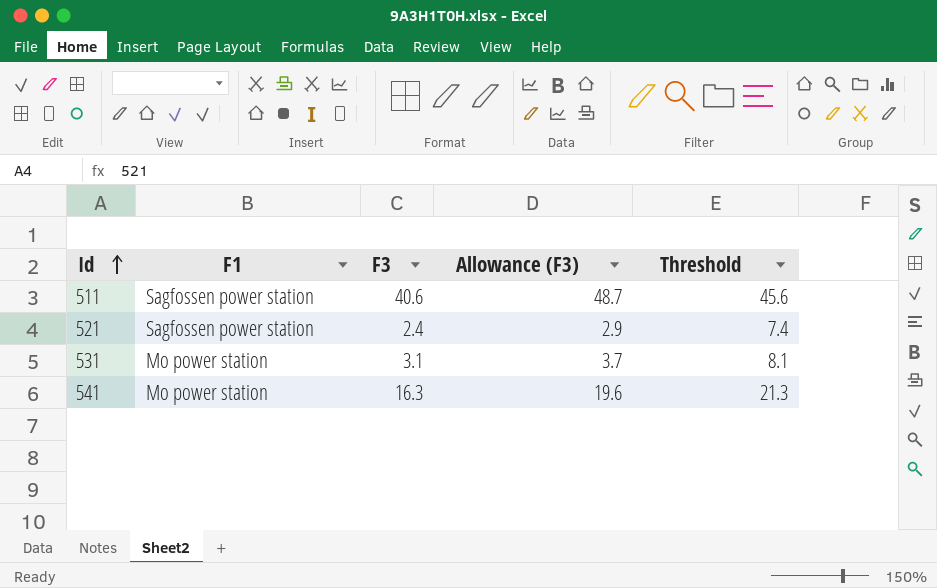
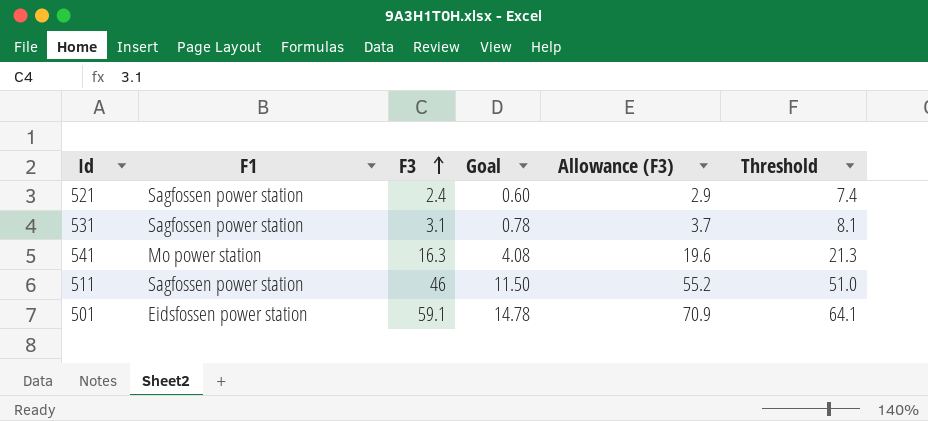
row order: Id ascending -> F3 ascending
column Goal | formula: none -> [F3] * 0.25
531 | F1: Mo power station -> Sagfossen power station
511 | F3: 40.6 -> 46
511 | Allowance (F3): 48.7 -> 55.2
511 | Threshold: 45.6 -> 51.0
row 501: none -> Eidsfossen power station | 59.1 | 14.78 | 70.9 | 64.1

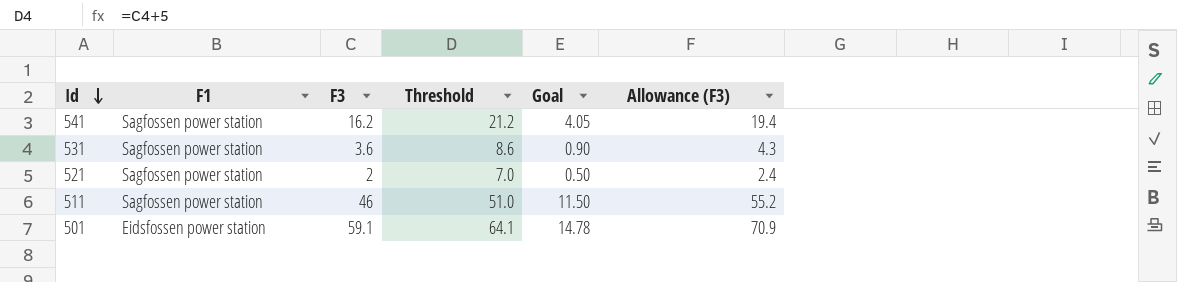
row order: F3 ascending -> Id descending
column Threshold | position: 6 -> 4
541 | F1: Mo power station -> Sagfossen power station
541 | F3: 16.3 -> 16.2
541 | Threshold: 21.3 -> 21.2
541 | Goal: 4.08 -> 4.05
541 | Allowance (F3): 19.6 -> 19.4
531 | F3: 3.1 -> 3.6
531 | Threshold: 8.1 -> 8.6
531 | Goal: 0.78 -> 0.90
531 | Allowance (F3): 3.7 -> 4.3
521 | F3: 2.4 -> 2
521 | Threshold: 7.4 -> 7.0
521 | Goal: 0.60 -> 0.50
521 | Allowance (F3): 2.9 -> 2.4

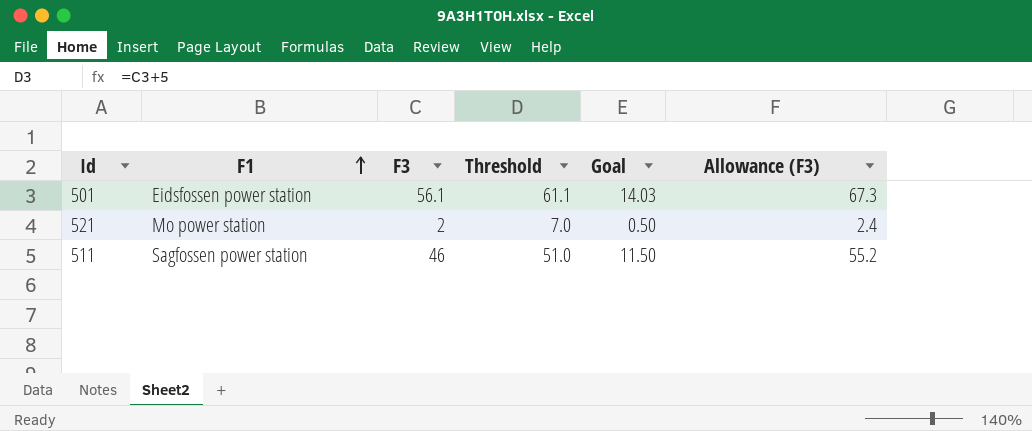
row order: Id descending -> F1 ascending
row 541: Sagfossen power station | 16.2 | 21.2 | 4.05 | 19.4 -> none
row 531: Sagfossen power station | 3.6 | 8.6 | 0.90 | 4.3 -> none
501 | F3: 59.1 -> 56.1
501 | Threshold: 64.1 -> 61.1
501 | Goal: 14.78 -> 14.03
501 | Allowance (F3): 70.9 -> 67.3
521 | F1: Sagfossen power station -> Mo power station

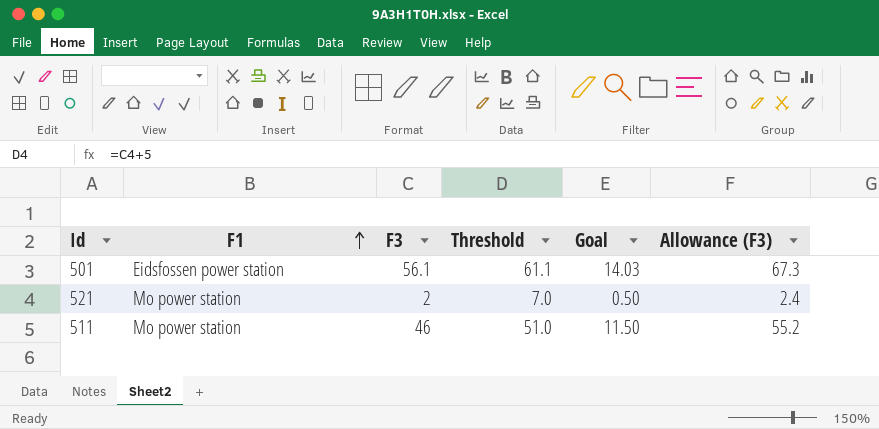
511 | F1: Sagfossen power station -> Mo power station

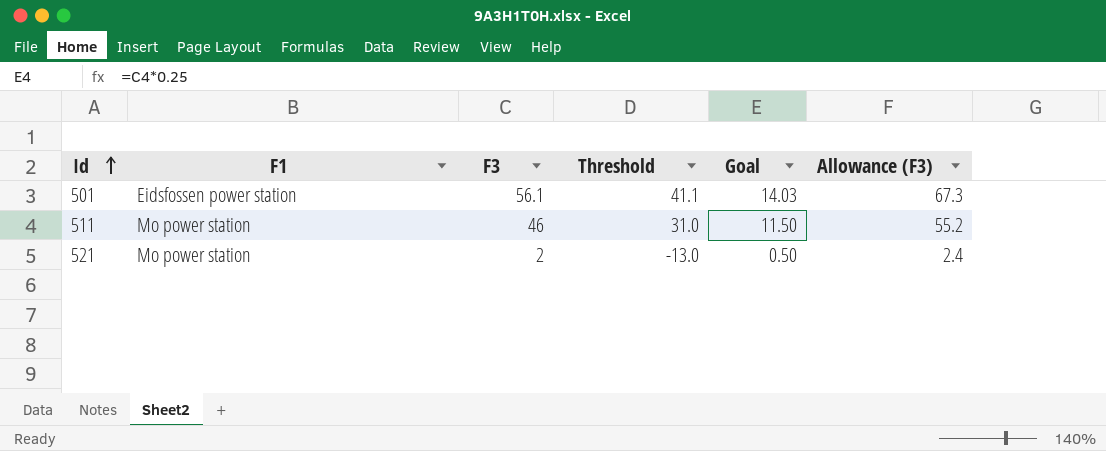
row order: F1 ascending -> Id ascending
column Threshold | formula: [F3] + 5 -> [F3] - 15

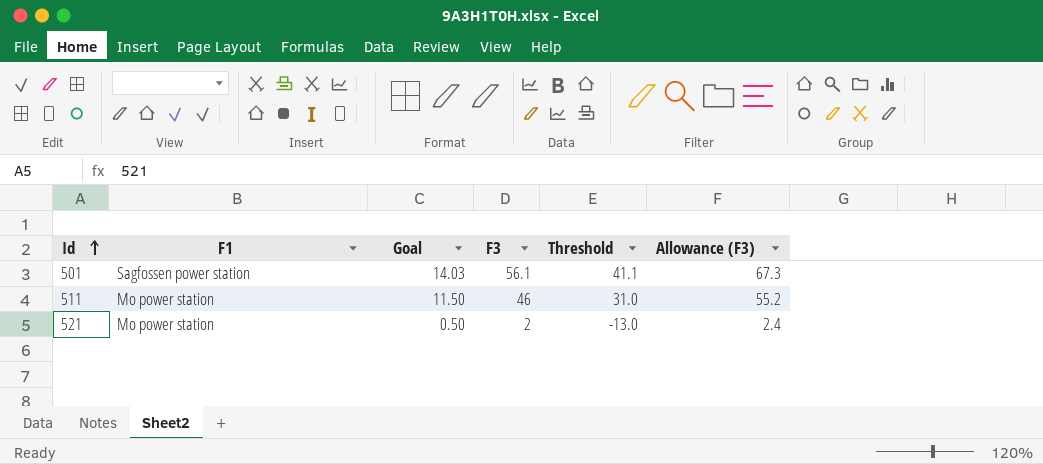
column Goal | position: 5 -> 3
501 | F1: Eidsfossen power station -> Sagfossen power station

